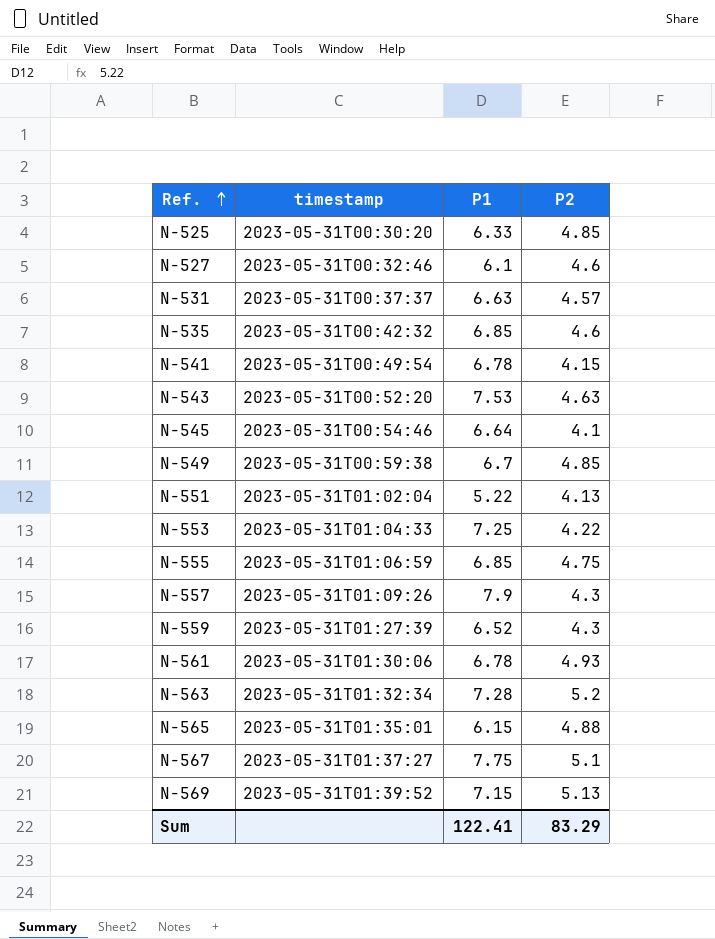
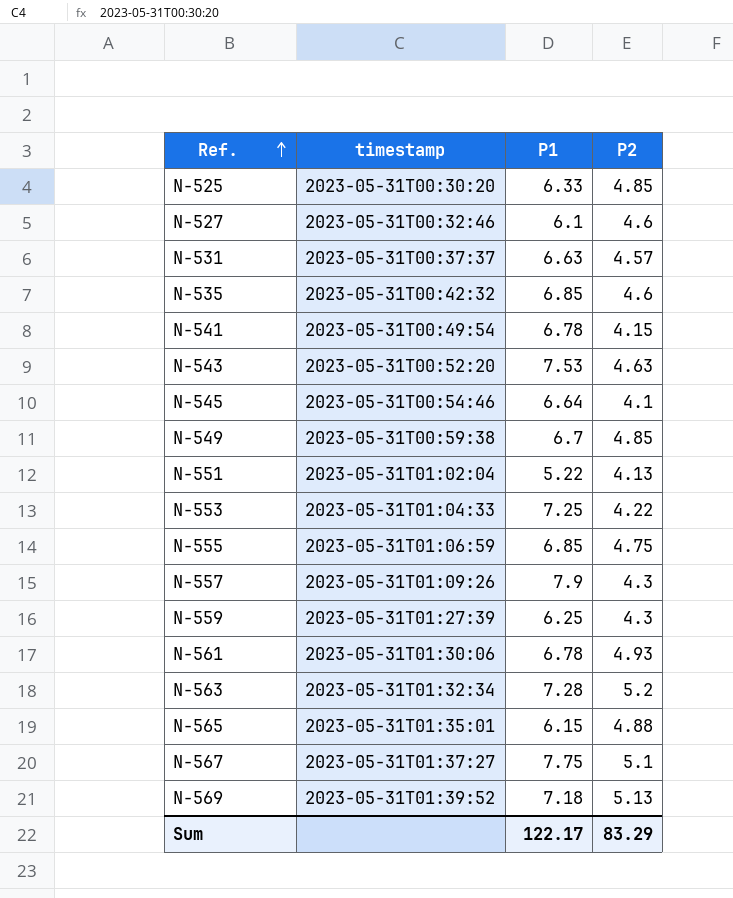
N-559 | P1: 6.52 -> 6.25
N-569 | P1: 7.15 -> 7.18
Sum | P1: 122.41 -> 122.17

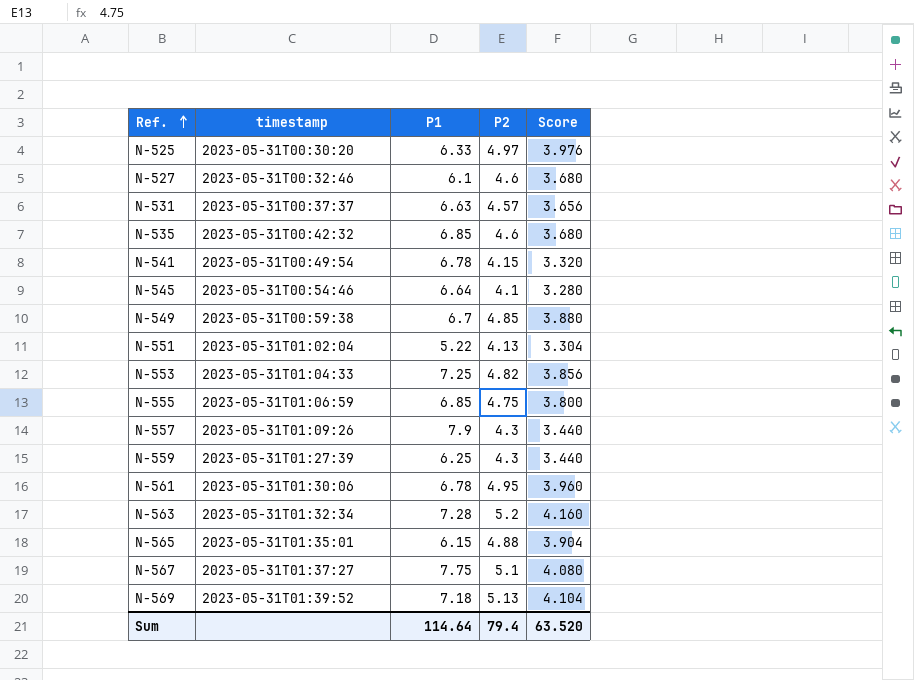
column Score | formula: none -> [P2] * 0.8
row N-543: 2023-05-31T00:52:20 | 7.53 | 4.63 -> none
N-525 | P2: 4.85 -> 4.97
N-553 | P2: 4.22 -> 4.82
N-561 | P2: 4.93 -> 4.95
Sum | P1: 122.17 -> 114.64
Sum | P2: 83.29 -> 79.4

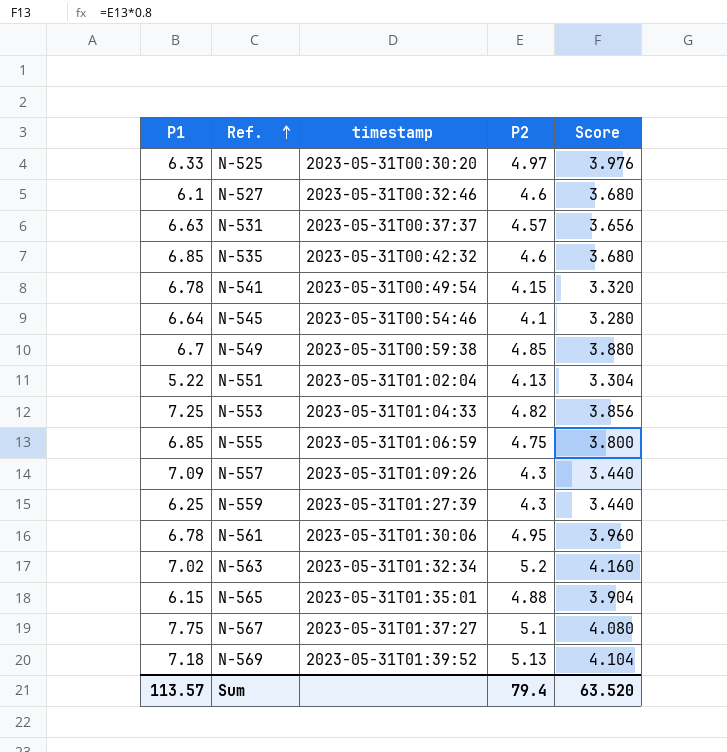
column P1 | position: 3 -> 1
N-557 | P1: 7.9 -> 7.09
N-563 | P1: 7.28 -> 7.02
Sum | P1: 114.64 -> 113.57

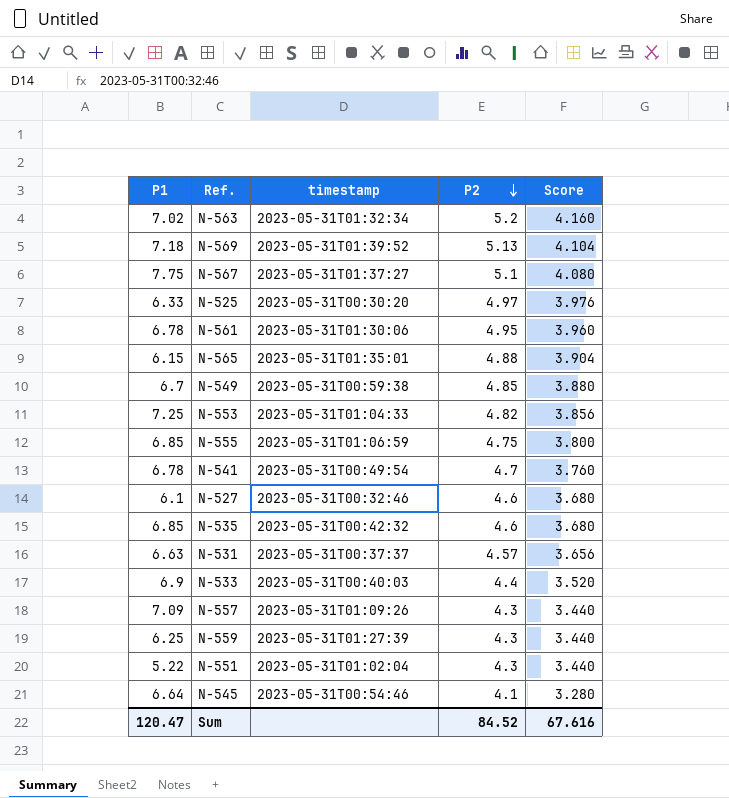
row order: Ref. ascending -> P2 descending
N-541 | P2: 4.15 -> 4.7
N-541 | Score: 3.320 -> 3.760
row N-533: none -> 6.9 | 2023-05-31T00:40:03 | 4.4 | 3.520
N-551 | P2: 4.13 -> 4.3
N-551 | Score: 3.304 -> 3.440
Sum | P1: 113.57 -> 120.47
Sum | P2: 79.4 -> 84.52
Sum | Score: 63.520 -> 67.616

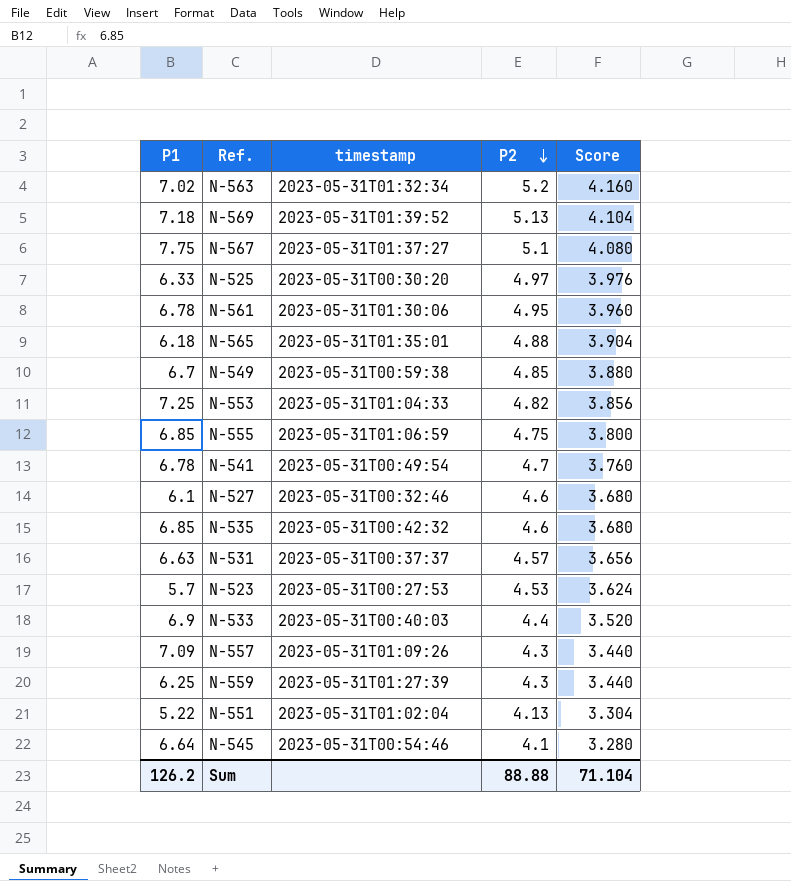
N-565 | P1: 6.15 -> 6.18
row N-523: none -> 5.7 | 2023-05-31T00:27:53 | 4.53 | 3.624
N-551 | P2: 4.3 -> 4.13
N-551 | Score: 3.440 -> 3.304
Sum | P1: 120.47 -> 126.2
Sum | P2: 84.52 -> 88.88
Sum | Score: 67.616 -> 71.104

